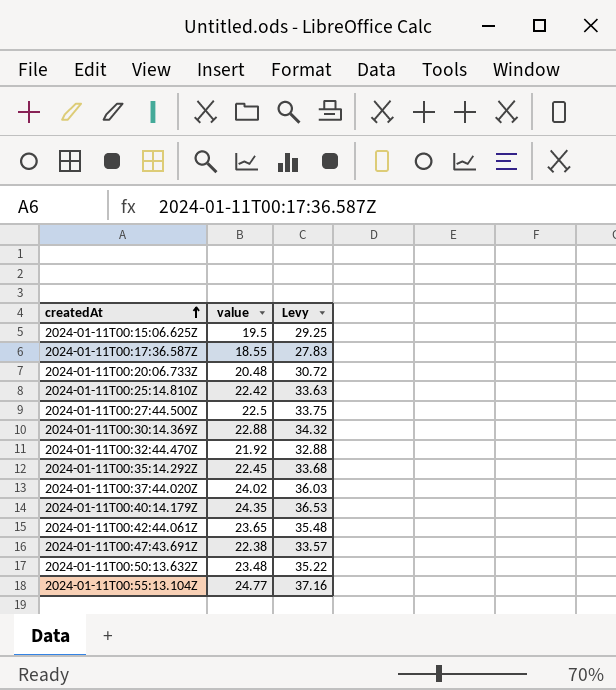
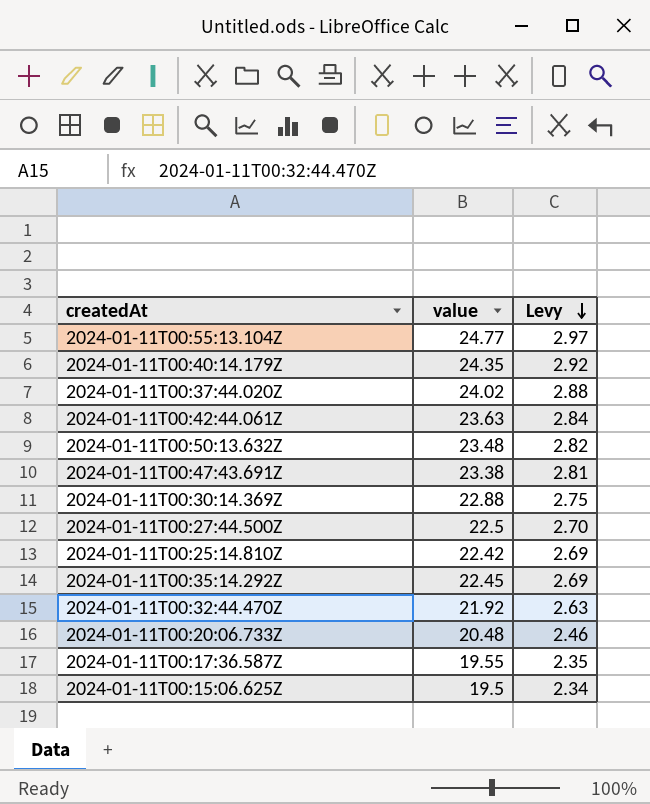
row order: createdAt ascending -> Levy descending
column Levy | formula: [value] * 1.5 -> [value] * 0.12
2024-01-11T00:42:44.061Z | value: 23.65 -> 23.63
2024-01-11T00:47:43.691Z | value: 22.38 -> 23.38
2024-01-11T00:17:36.587Z | value: 18.55 -> 19.55

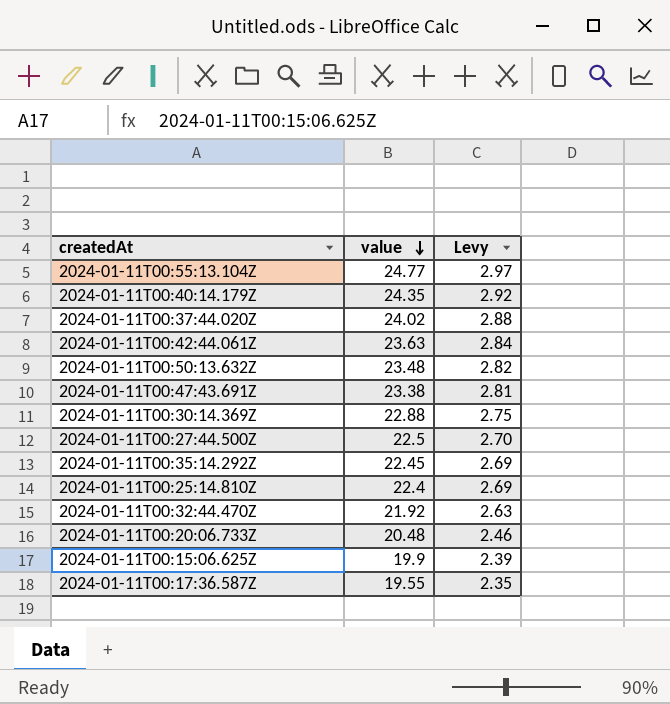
row order: Levy descending -> value descending
2024-01-11T00:25:14.810Z | value: 22.42 -> 22.4
2024-01-11T00:15:06.625Z | value: 19.5 -> 19.9
2024-01-11T00:15:06.625Z | Levy: 2.34 -> 2.39

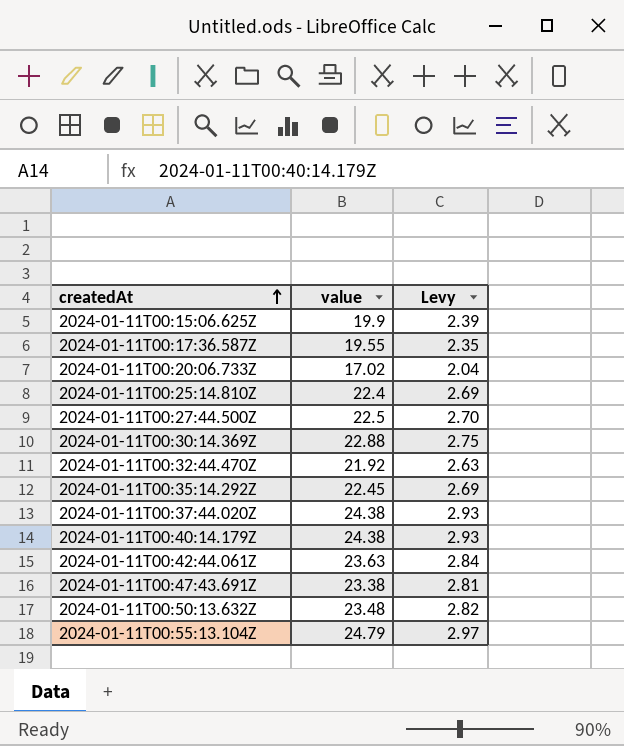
row order: value descending -> createdAt ascending
2024-01-11T00:20:06.733Z | value: 20.48 -> 17.02
2024-01-11T00:20:06.733Z | Levy: 2.46 -> 2.04
2024-01-11T00:37:44.020Z | value: 24.02 -> 24.38
2024-01-11T00:37:44.020Z | Levy: 2.88 -> 2.93
2024-01-11T00:40:14.179Z | value: 24.35 -> 24.38
2024-01-11T00:40:14.179Z | Levy: 2.92 -> 2.93
2024-01-11T00:55:13.104Z | value: 24.77 -> 24.79

